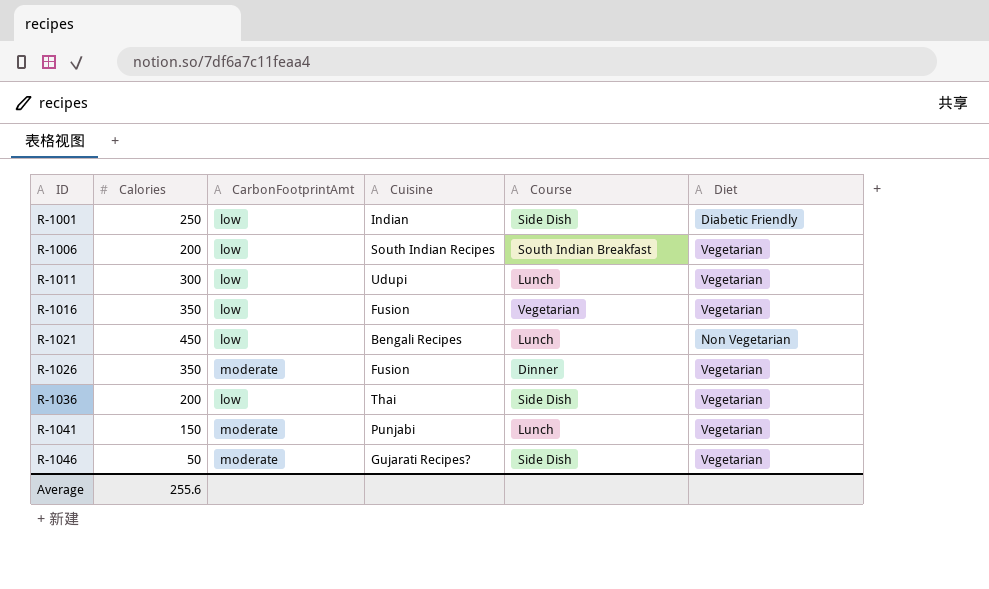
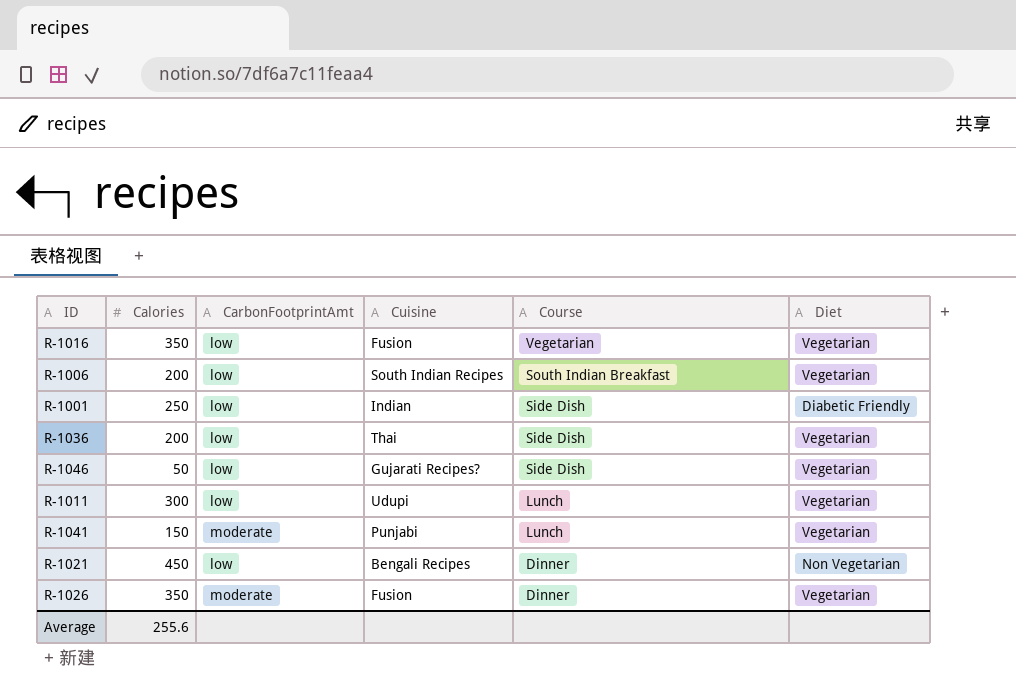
row order: ID ascending -> Course descending
R-1046 | CarbonFootprintAmt: moderate -> low
R-1021 | Course: Lunch -> Dinner

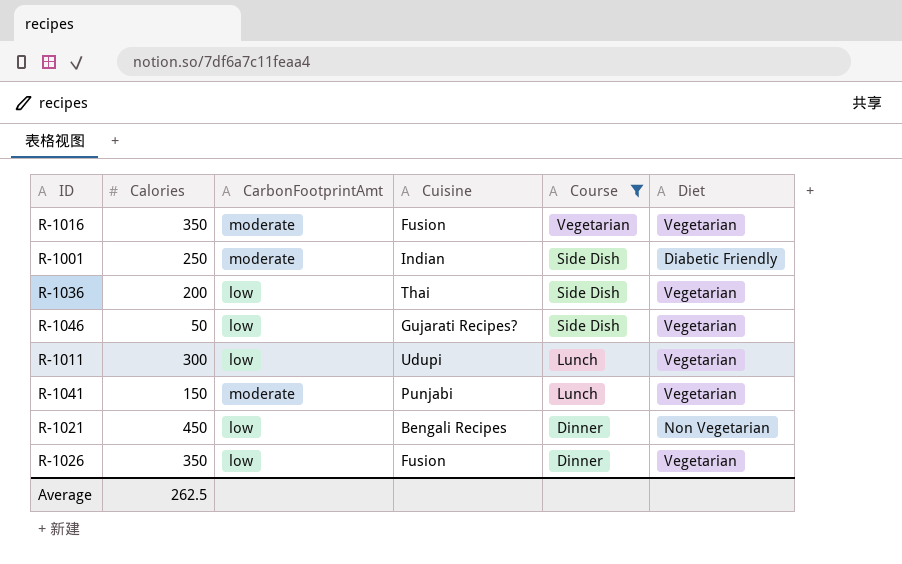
filter: none -> Course != South Indian Breakfast
R-1016 | CarbonFootprintAmt: low -> moderate
R-1001 | CarbonFootprintAmt: low -> moderate
R-1026 | CarbonFootprintAmt: moderate -> low
Average | Calories: 255.6 -> 262.5

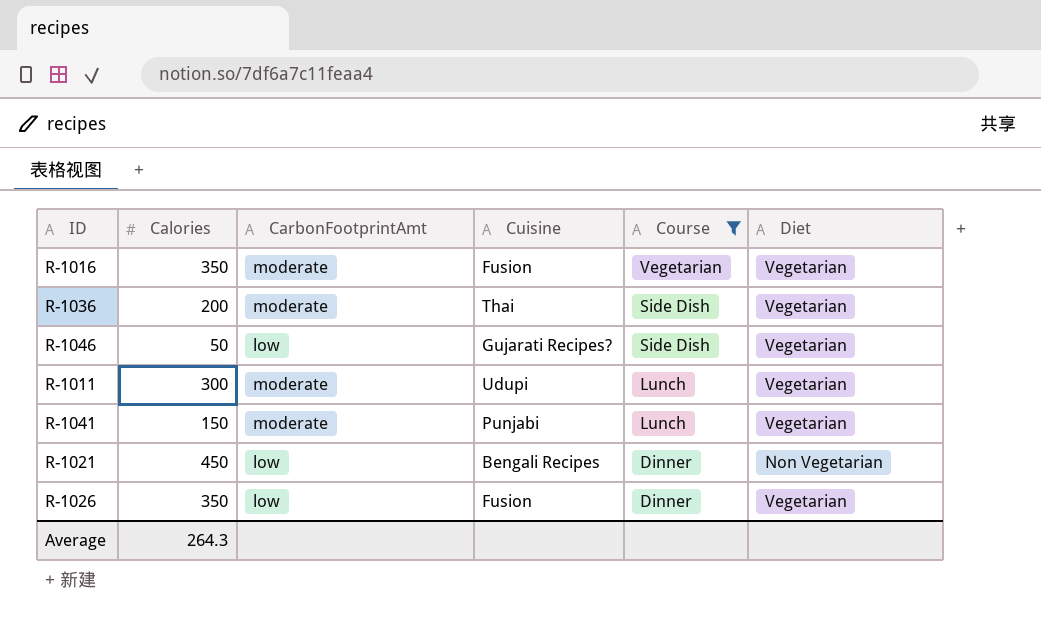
row R-1001: 250 | moderate | Indian | Side Dish | Diabetic Friendly -> none
R-1036 | CarbonFootprintAmt: low -> moderate
R-1011 | CarbonFootprintAmt: low -> moderate
Average | Calories: 262.5 -> 264.3

